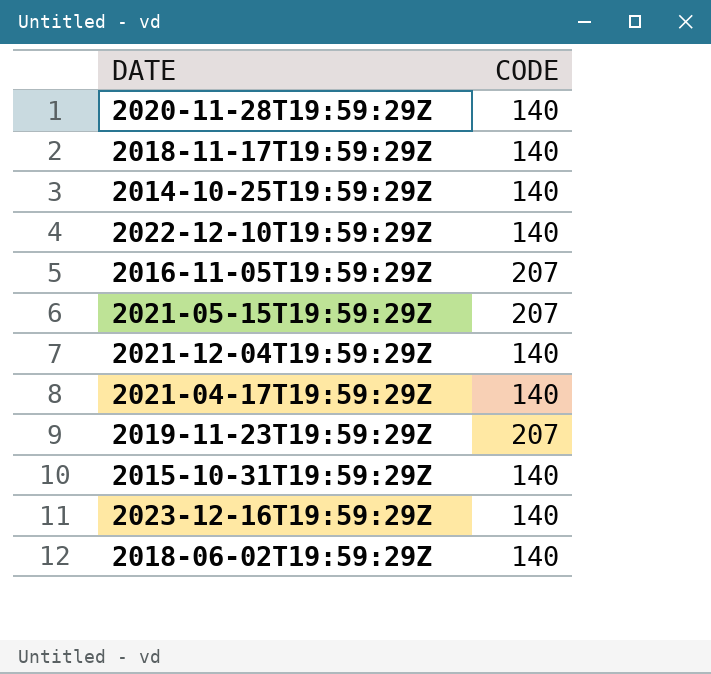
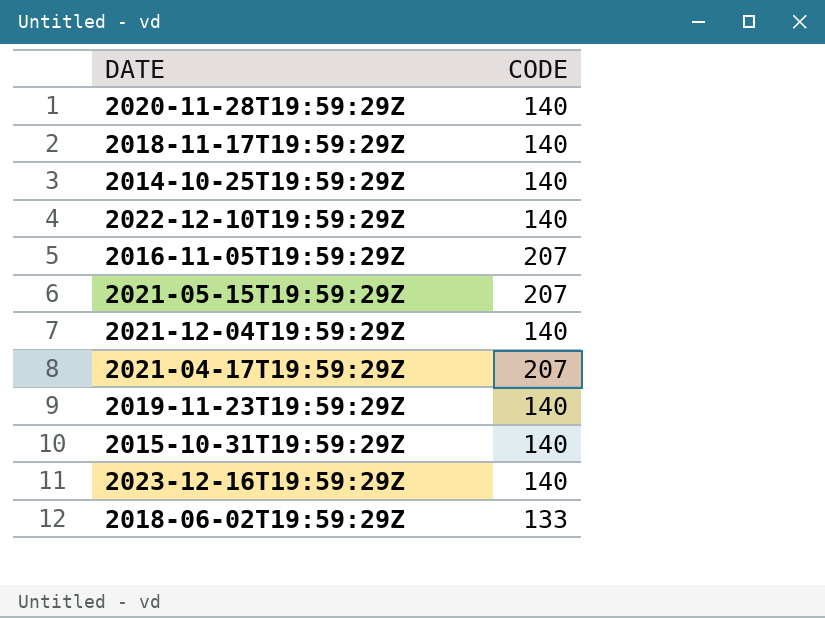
2021-04-17T19:59:29Z | CODE: 140 -> 207
2019-11-23T19:59:29Z | CODE: 207 -> 140
2018-06-02T19:59:29Z | CODE: 140 -> 133

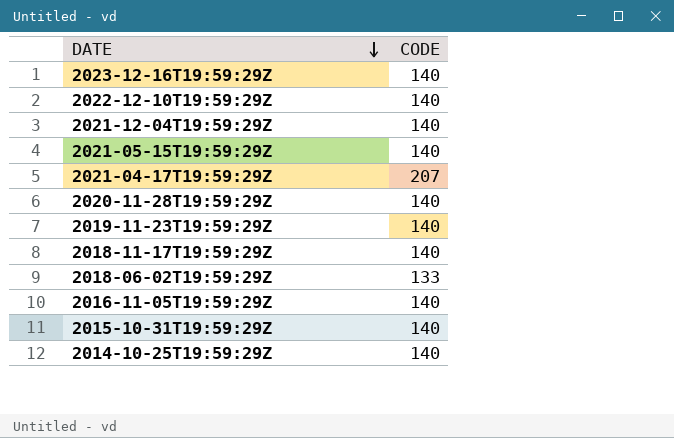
row order: none -> DATE descending
2021-05-15T19:59:29Z | CODE: 207 -> 140
2016-11-05T19:59:29Z | CODE: 207 -> 140

